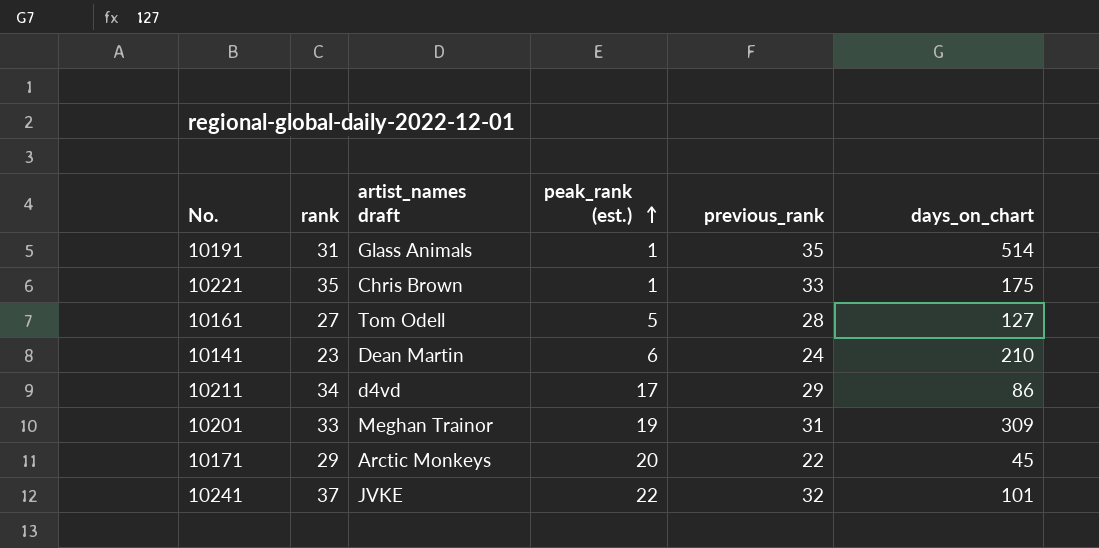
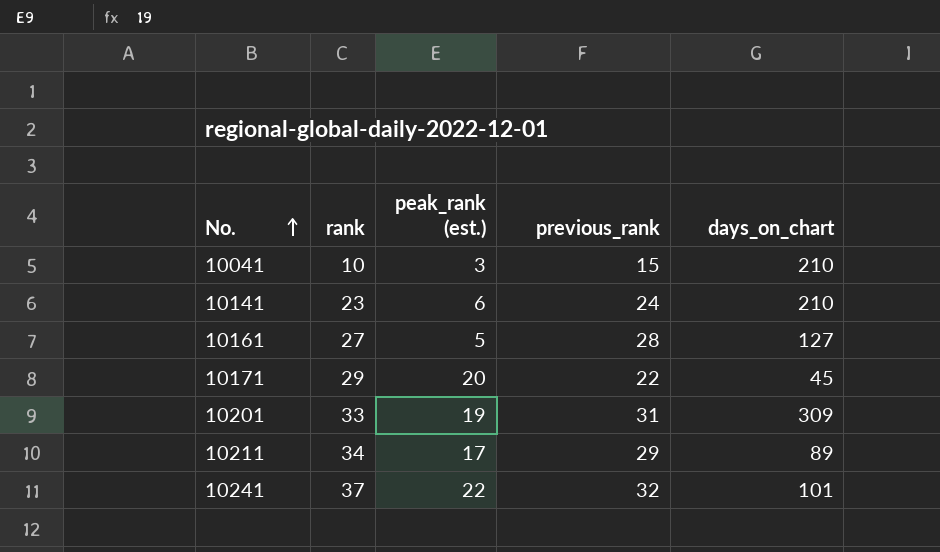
row order: peak_rank (est.) ascending -> No. ascending
column artist_names draft | position: 3 -> none
row 10191: 31 | Glass Animals | 1 | 35 | 514 -> none
row 10221: 35 | Chris Brown | 1 | 33 | 175 -> none
row 10041: none -> 10 | 3 | 15 | 210
10211 | days_on_chart: 86 -> 89

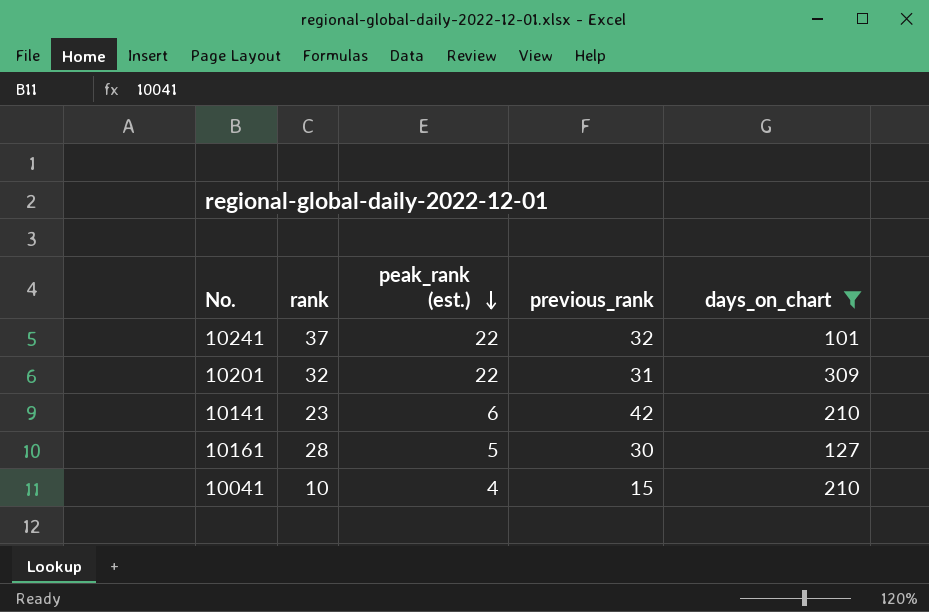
filter: none -> days_on_chart >= 101
row order: No. ascending -> peak_rank (est.) descending
10201 | rank: 33 -> 32
10201 | peak_rank (est.): 19 -> 22
10141 | previous_rank: 24 -> 42
10161 | rank: 27 -> 28
10161 | previous_rank: 28 -> 30
10041 | peak_rank (est.): 3 -> 4

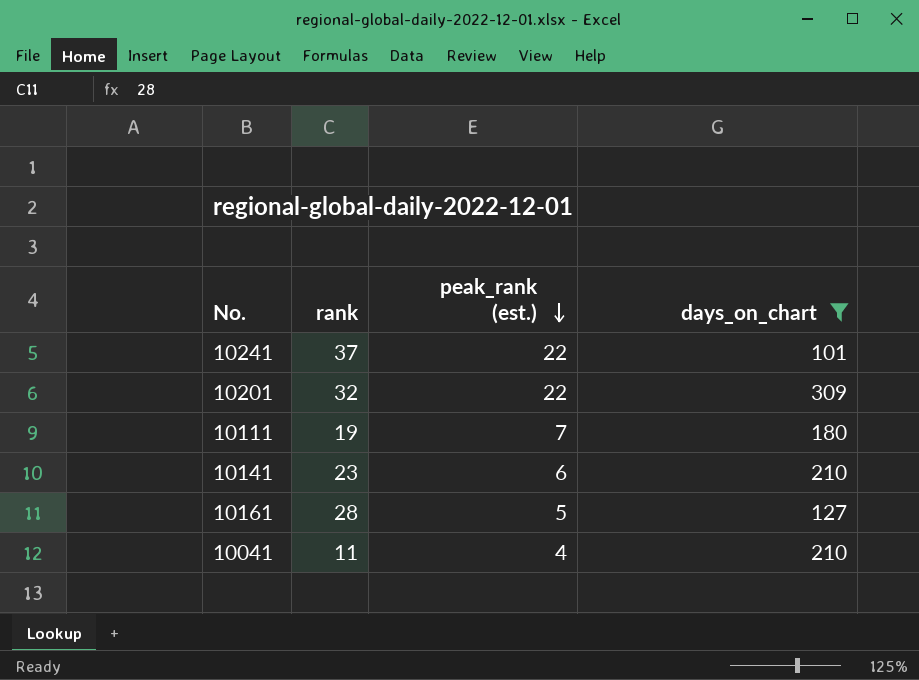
column previous_rank | position: 4 -> none
row 10111: none -> 19 | 7 | 180
10041 | rank: 10 -> 11

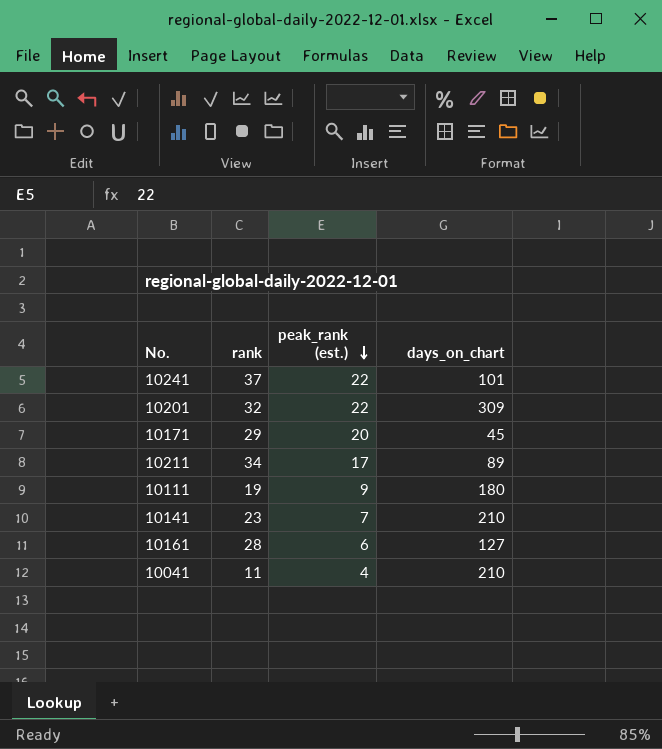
filter: days_on_chart >= 101 -> none
10111 | peak_rank (est.): 7 -> 9
10141 | peak_rank (est.): 6 -> 7
10161 | peak_rank (est.): 5 -> 6

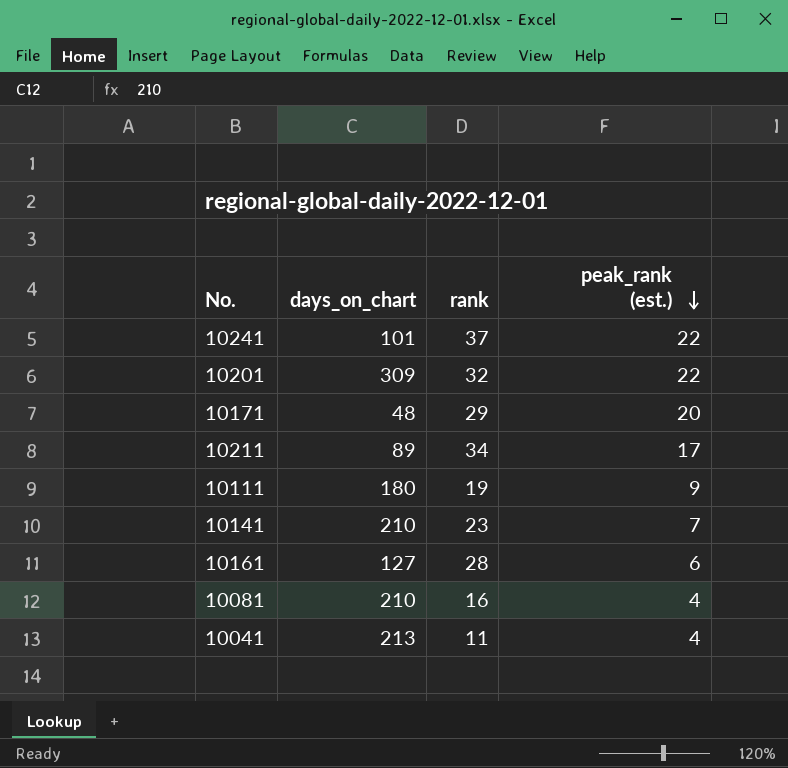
column days_on_chart | position: 4 -> 2
10171 | days_on_chart: 45 -> 48
row 10081: none -> 210 | 16 | 4
10041 | days_on_chart: 210 -> 213

